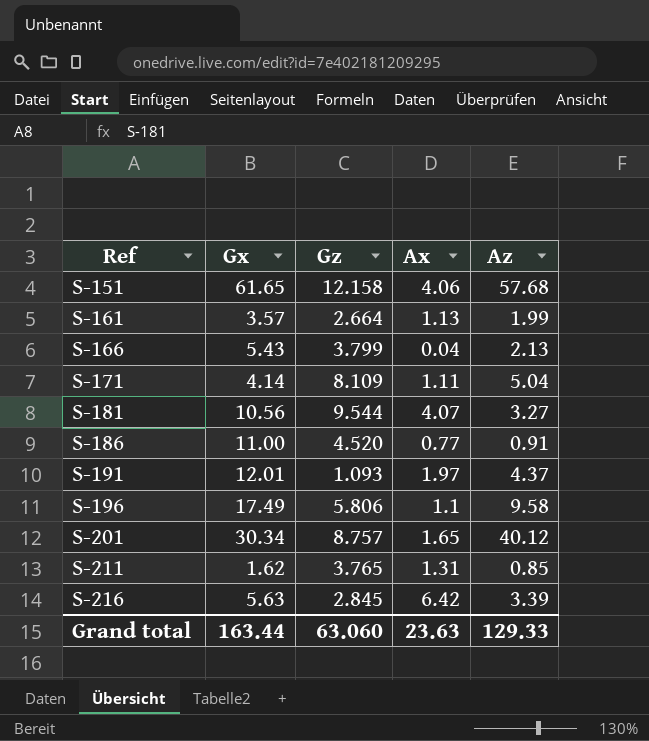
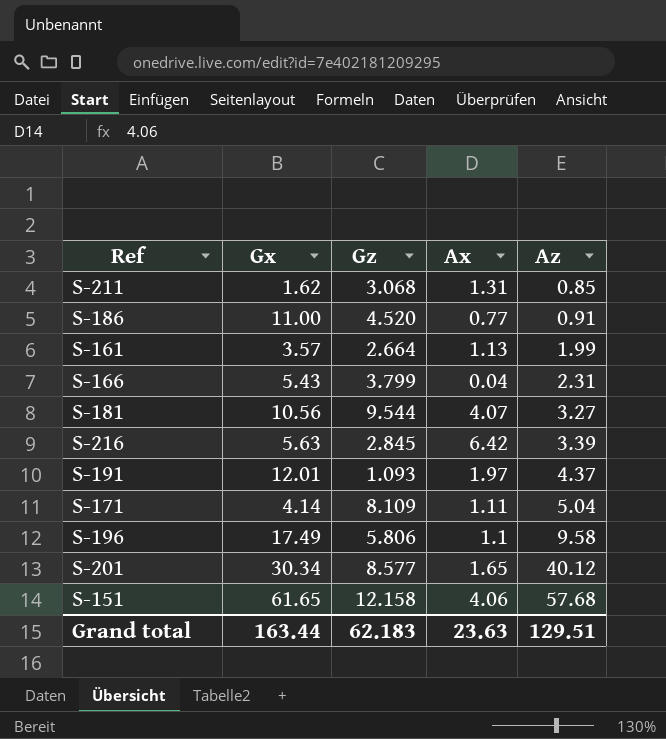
row order: Ref ascending -> Az ascending
S-211 | Gz: 3.765 -> 3.068
S-166 | Az: 2.13 -> 2.31
S-201 | Gz: 8.757 -> 8.577
Grand total | Gz: 63.060 -> 62.183
Grand total | Az: 129.33 -> 129.51

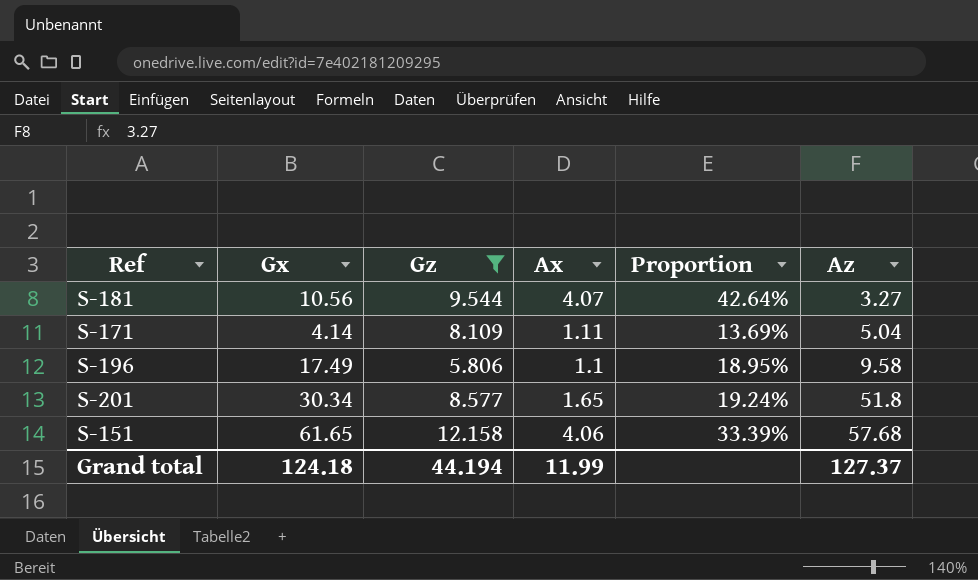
filter: none -> Gz >= 5.806
column Proportion | formula: none -> [Ax] / [Gz]
S-201 | Az: 40.12 -> 51.8
Grand total | Gx: 163.44 -> 124.18
Grand total | Gz: 62.183 -> 44.194
Grand total | Ax: 23.63 -> 11.99
Grand total | Az: 129.51 -> 127.37

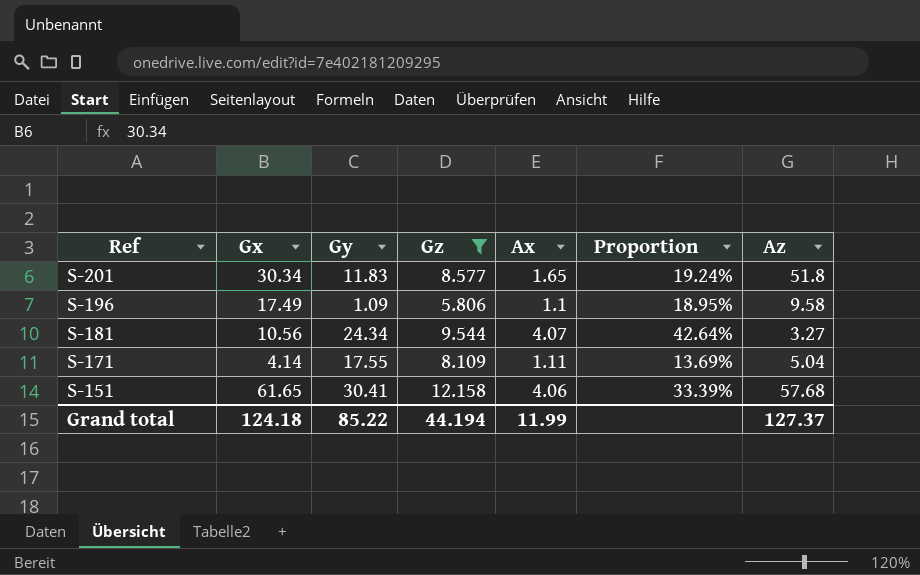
row order: Az ascending -> Ref descending
column Gy | position: none -> 3

